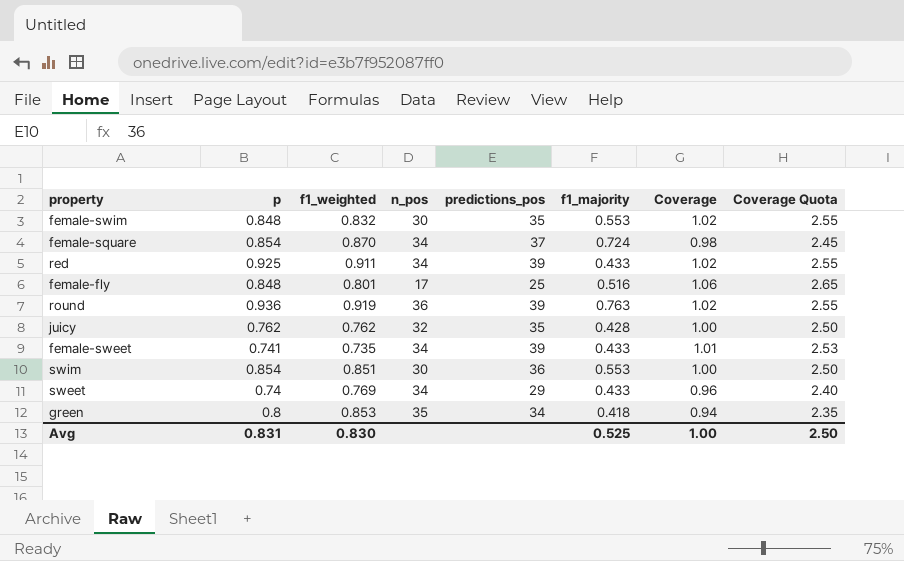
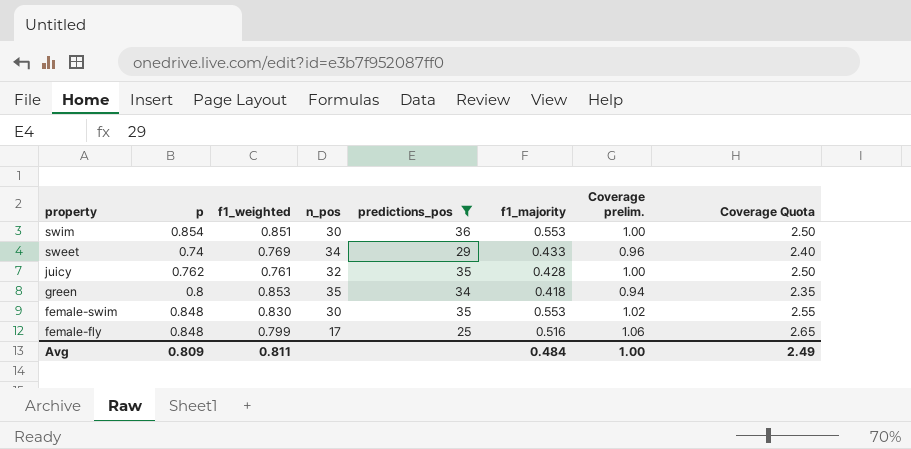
filter: none -> predictions_pos <= 36
row order: none -> property descending
column name: Coverage -> Coverage prelim.
juicy | f1_weighted: 0.762 -> 0.761
female-swim | f1_weighted: 0.832 -> 0.830
female-fly | f1_weighted: 0.801 -> 0.799
Avg | p: 0.831 -> 0.809
Avg | f1_weighted: 0.830 -> 0.811
Avg | f1_majority: 0.525 -> 0.484
Avg | Coverage Quota: 2.50 -> 2.49

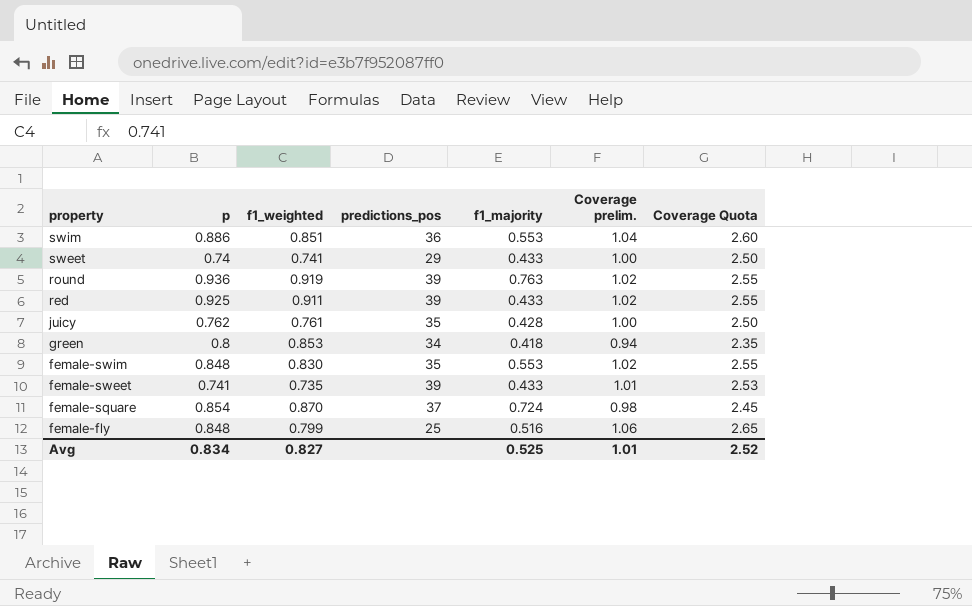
filter: predictions_pos <= 36 -> none
column n_pos | position: 4 -> none
swim | p: 0.854 -> 0.886
swim | Coverage prelim.: 1.00 -> 1.04
swim | Coverage Quota: 2.50 -> 2.60
sweet | f1_weighted: 0.769 -> 0.741
sweet | Coverage prelim.: 0.96 -> 1.00
sweet | Coverage Quota: 2.40 -> 2.50
Avg | p: 0.809 -> 0.834
Avg | f1_weighted: 0.811 -> 0.827
Avg | f1_majority: 0.484 -> 0.525
Avg | Coverage prelim.: 1.00 -> 1.01
Avg | Coverage Quota: 2.49 -> 2.52

